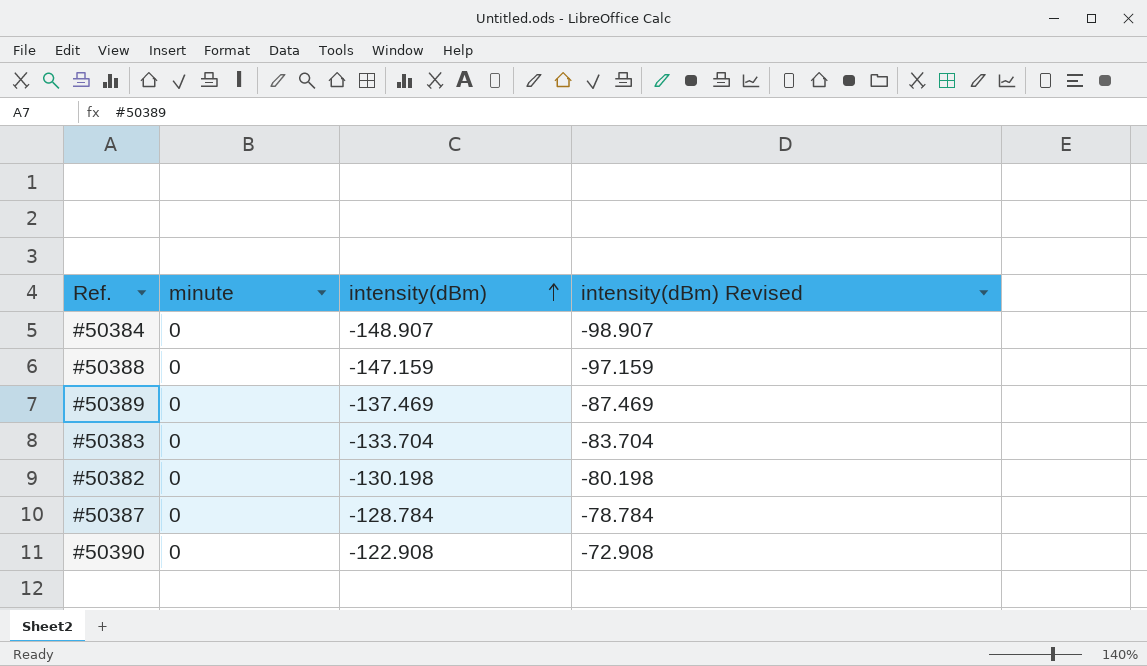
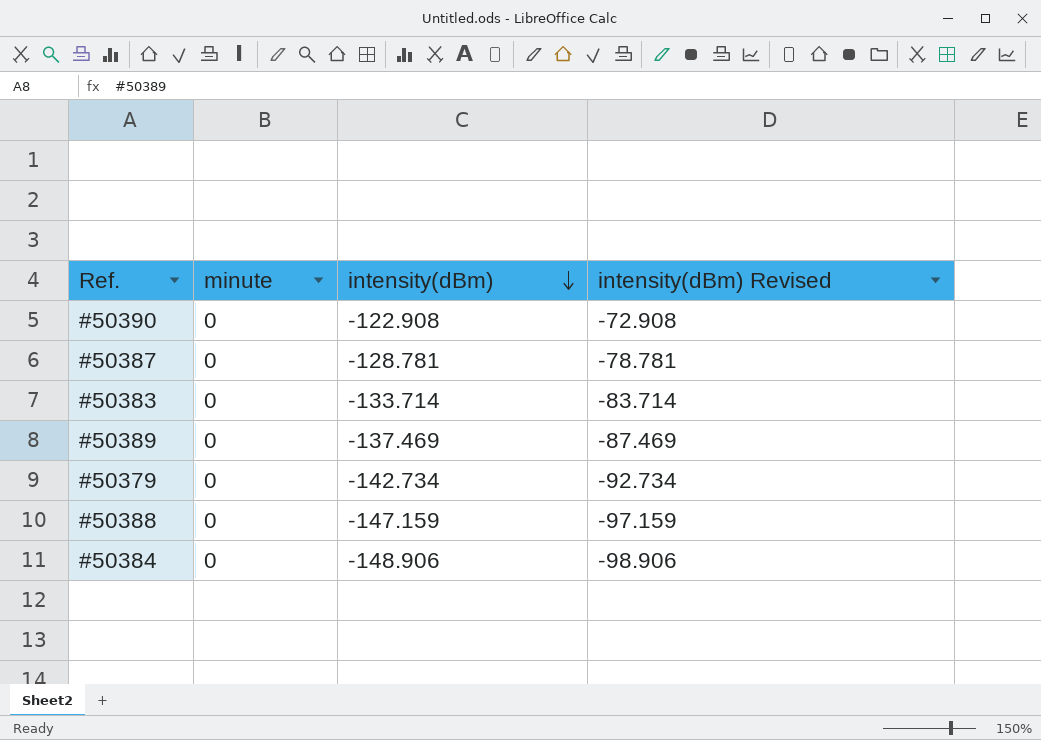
row order: intensity(dBm) ascending -> intensity(dBm) descending
row #50382: 0 | -130.198 | -80.198 -> none
#50387 | intensity(dBm): -128.784 -> -128.781
#50387 | intensity(dBm) Revised: -78.784 -> -78.781
#50383 | intensity(dBm): -133.704 -> -133.714
#50383 | intensity(dBm) Revised: -83.704 -> -83.714
row #50379: none -> 0 | -142.734 | -92.734
#50384 | intensity(dBm): -148.907 -> -148.906
#50384 | intensity(dBm) Revised: -98.907 -> -98.906

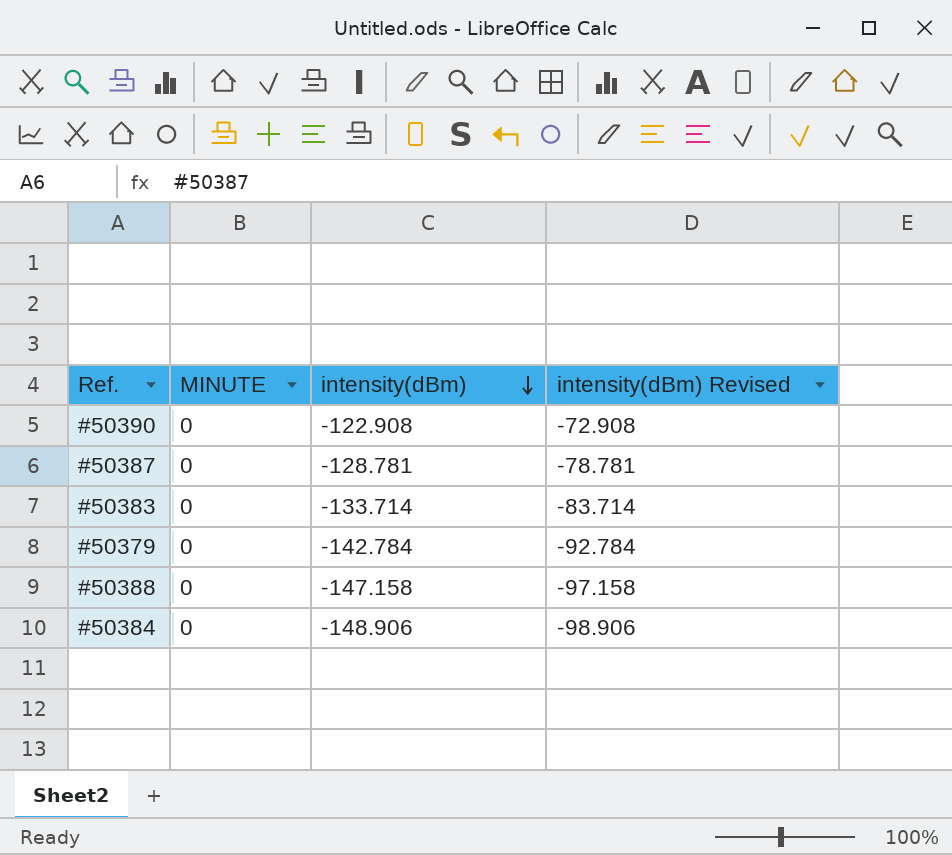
column name: minute -> MINUTE
row #50389: 0 | -137.469 | -87.469 -> none
#50379 | intensity(dBm): -142.734 -> -142.784
#50379 | intensity(dBm) Revised: -92.734 -> -92.784
#50388 | intensity(dBm): -147.159 -> -147.158
#50388 | intensity(dBm) Revised: -97.159 -> -97.158

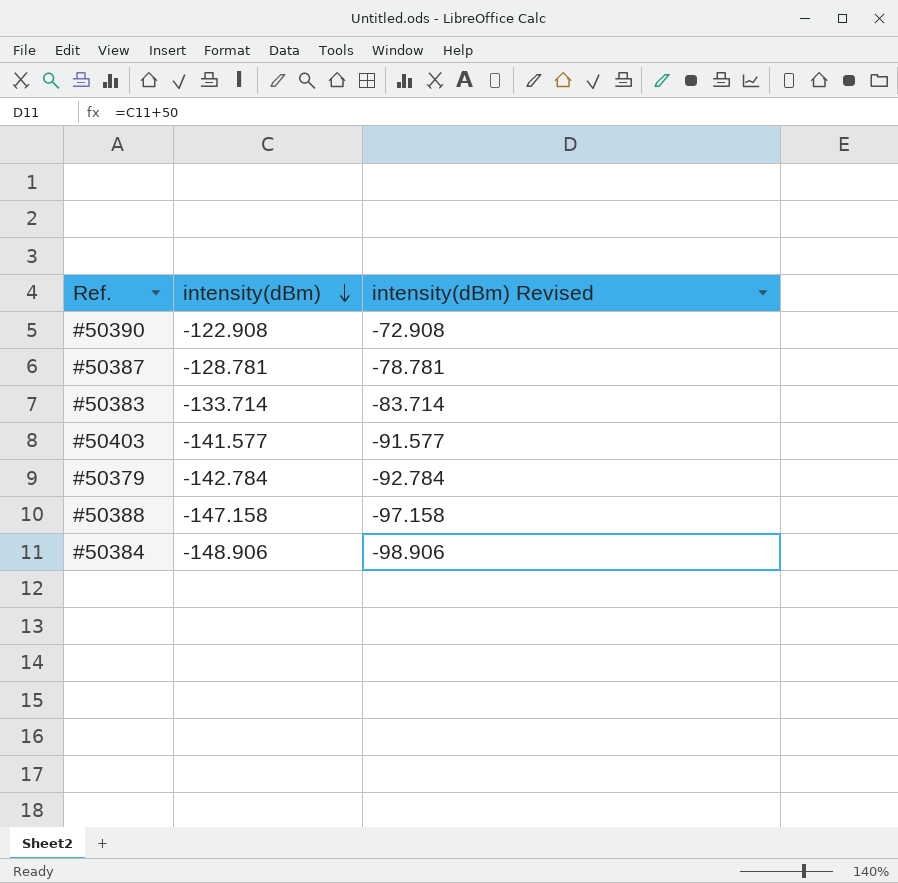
column MINUTE | position: 2 -> none
row #50403: none -> -141.577 | -91.577

